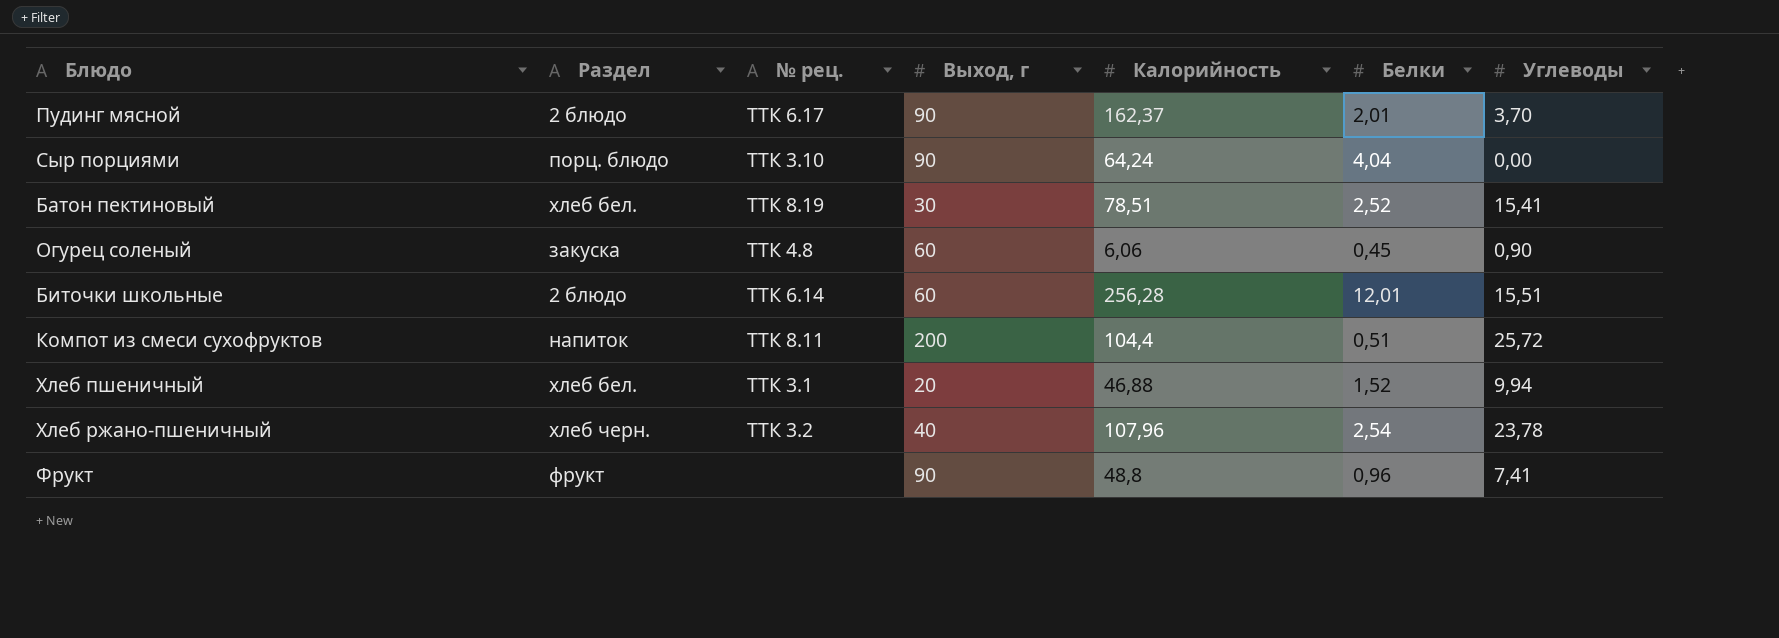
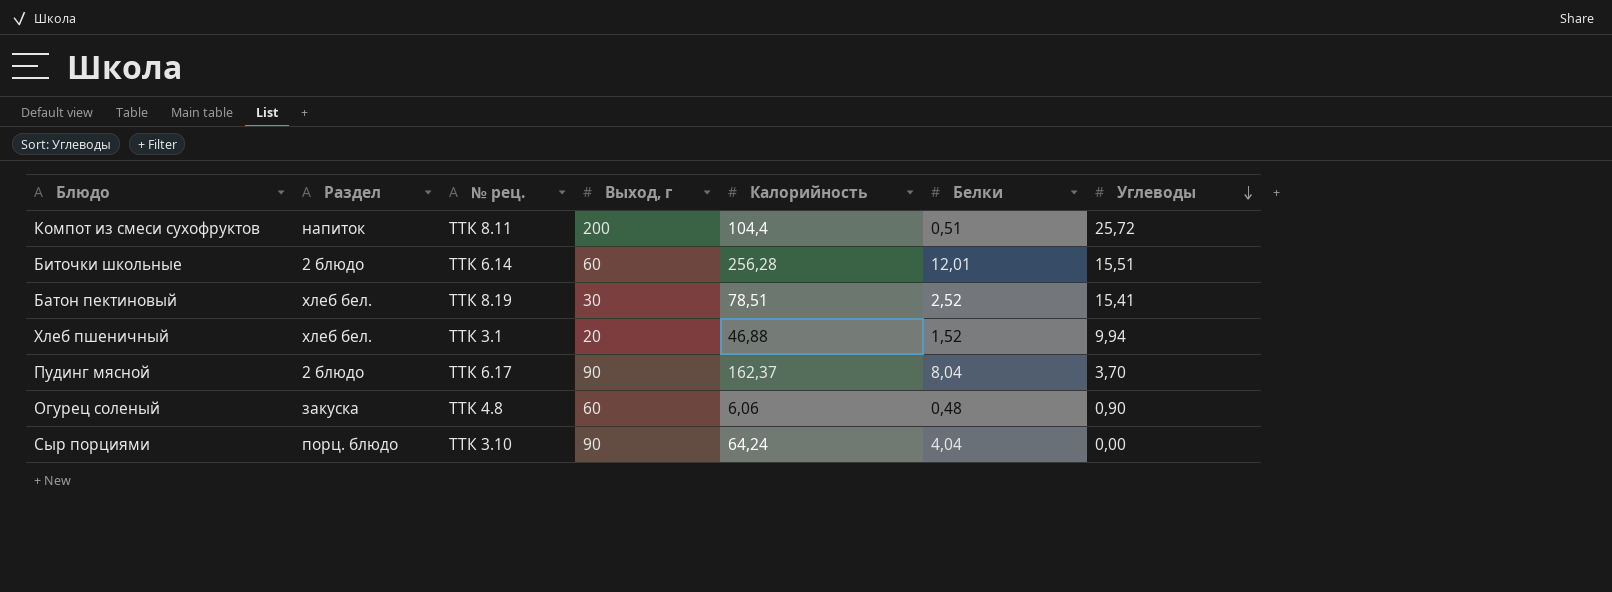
row order: none -> Углеводы descending
row Хлеб ржано-пшеничный: хлеб черн. | ТТК 3.2 | 40 | 107,96 | 2,54 | 23,78 -> none
row Фрукт: фрукт | none | 90 | 48,8 | 0,96 | 7,41 -> none
Пудинг мясной | Белки: 2,01 -> 8,04
Огурец соленый | Белки: 0,45 -> 0,48

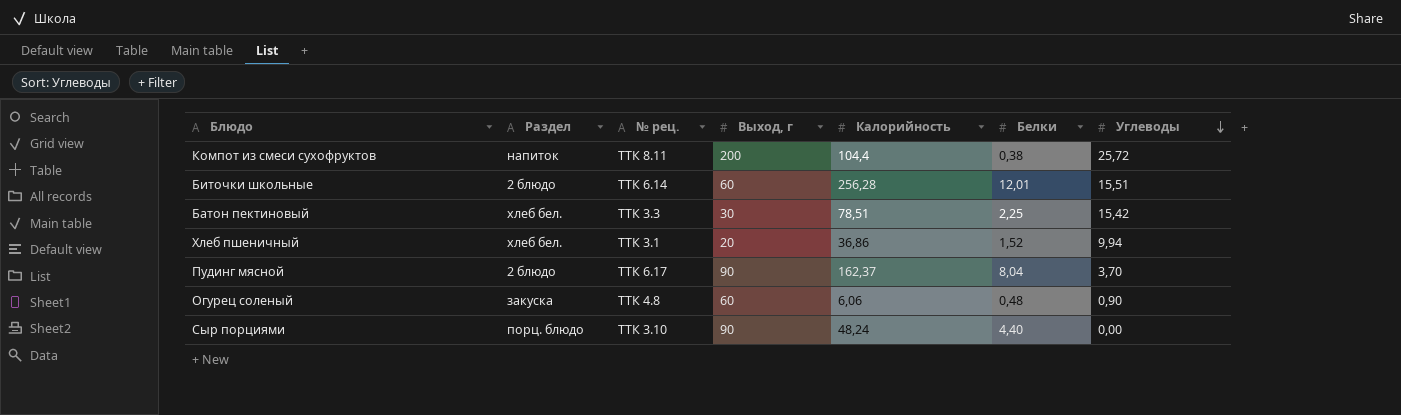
Компот из смеси сухофруктов | Белки: 0,51 -> 0,38
Батон пектиновый | № рец.: ТТК 8.19 -> ТТК 3.3
Батон пектиновый | Белки: 2,52 -> 2,25
Батон пектиновый | Углеводы: 15,41 -> 15,42
Хлеб пшеничный | Калорийность: 46,88 -> 36,86
Сыр порциями | Калорийность: 64,24 -> 48,24
Сыр порциями | Белки: 4,04 -> 4,40

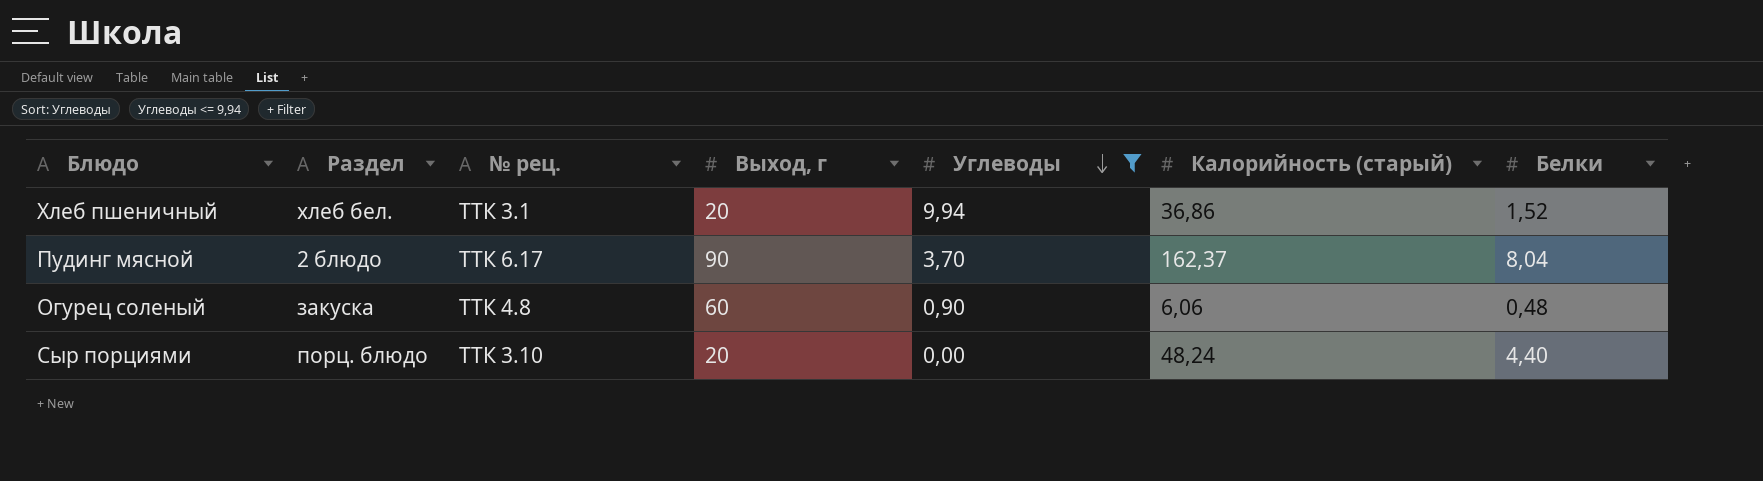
filter: none -> Углеводы <= 9,94
column Углеводы | position: 7 -> 5
column name: Калорийность -> Калорийность (старый)
Сыр порциями | Выход, г: 90 -> 20

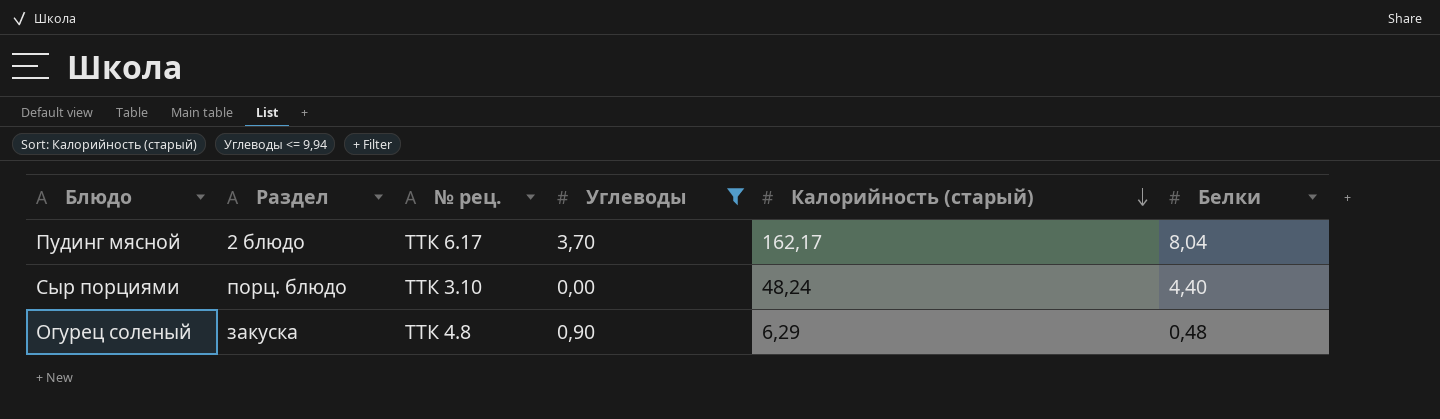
row order: Углеводы descending -> Калорийность (старый) descending
column Выход, г | position: 4 -> none
row Хлеб пшеничный: хлеб бел. | ТТК 3.1 | 20 | 9,94 | 36,86 | 1,52 -> none
Пудинг мясной | Калорийность (старый): 162,37 -> 162,17
Огурец соленый | Калорийность (старый): 6,06 -> 6,29

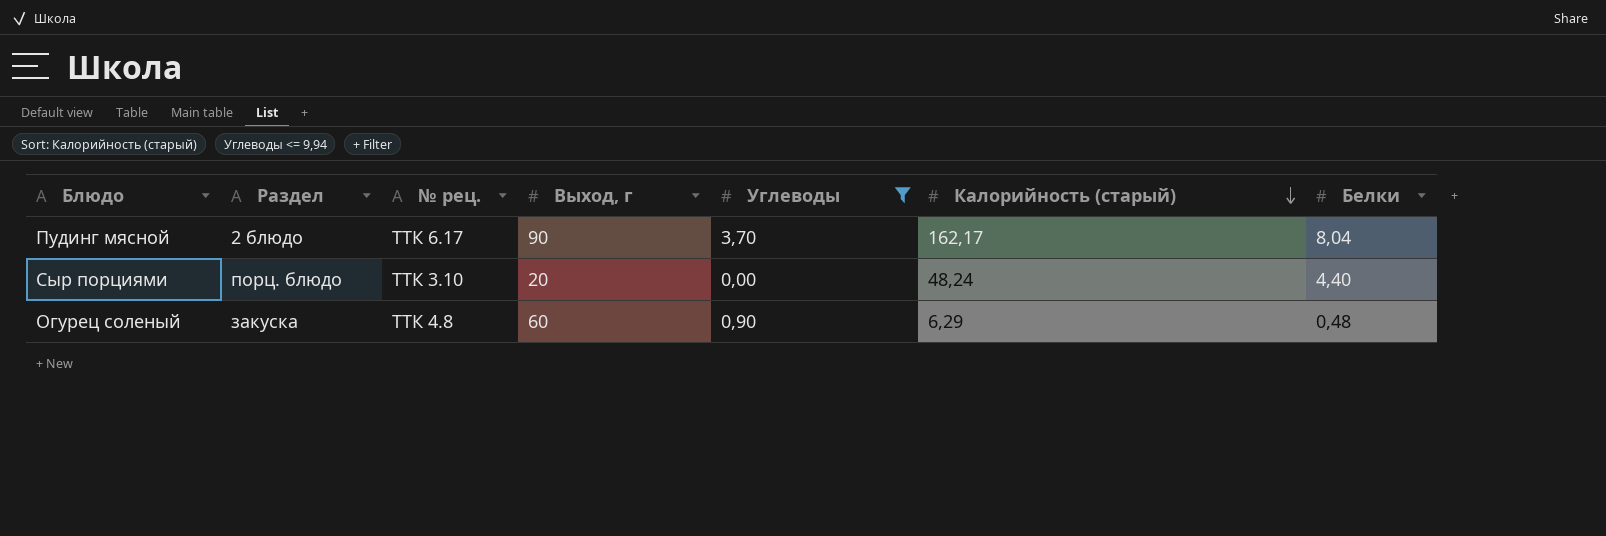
column Выход, г | position: none -> 4

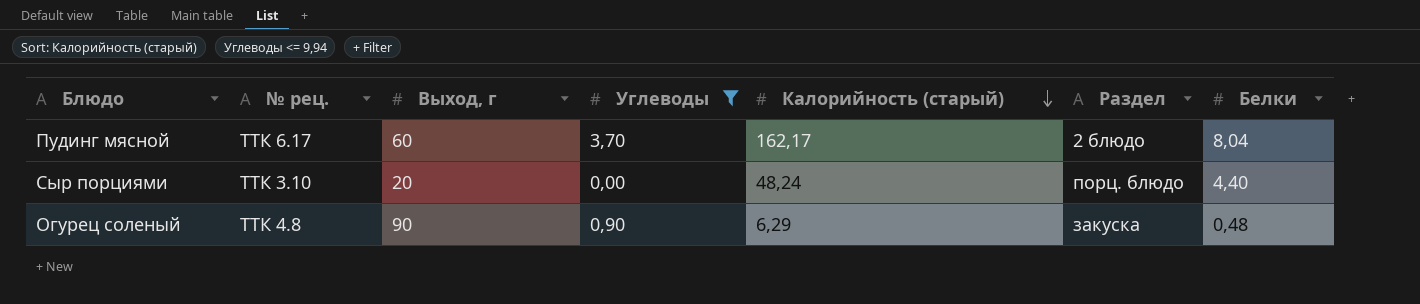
column Раздел | position: 2 -> 6
Пудинг мясной | Выход, г: 90 -> 60
Огурец соленый | Выход, г: 60 -> 90

